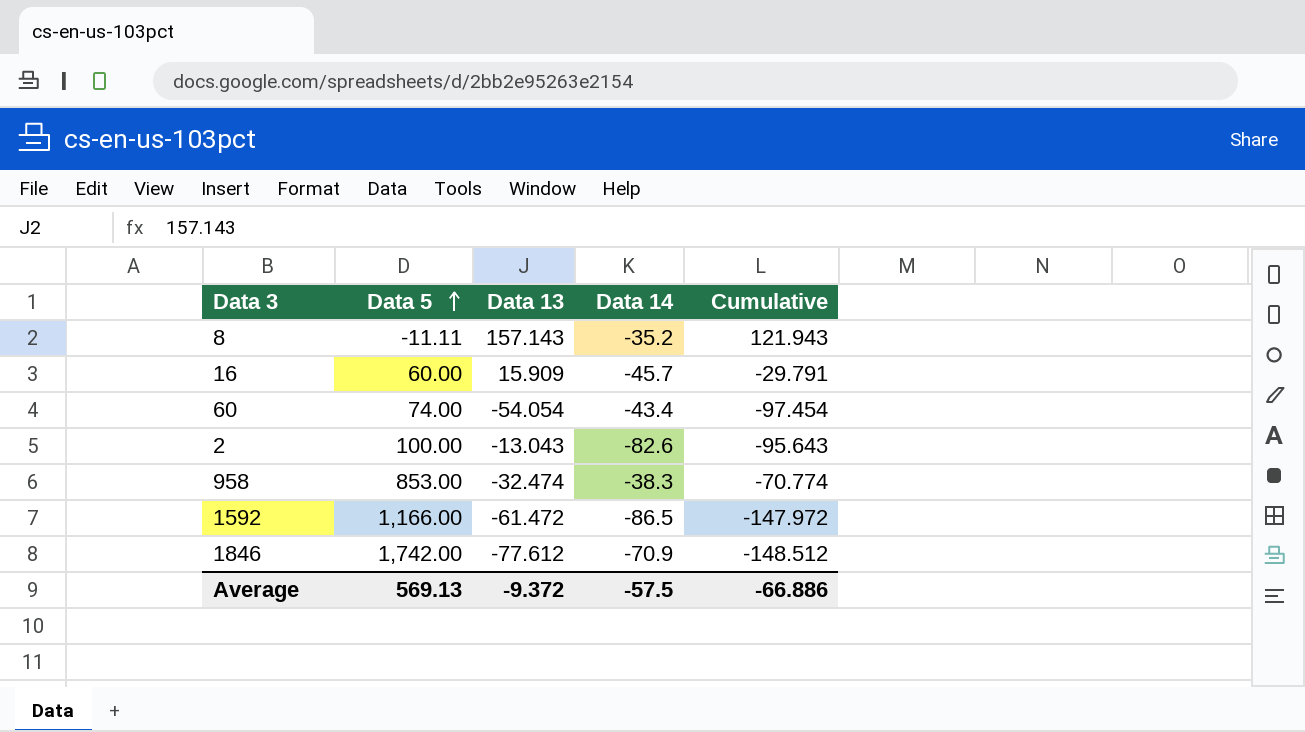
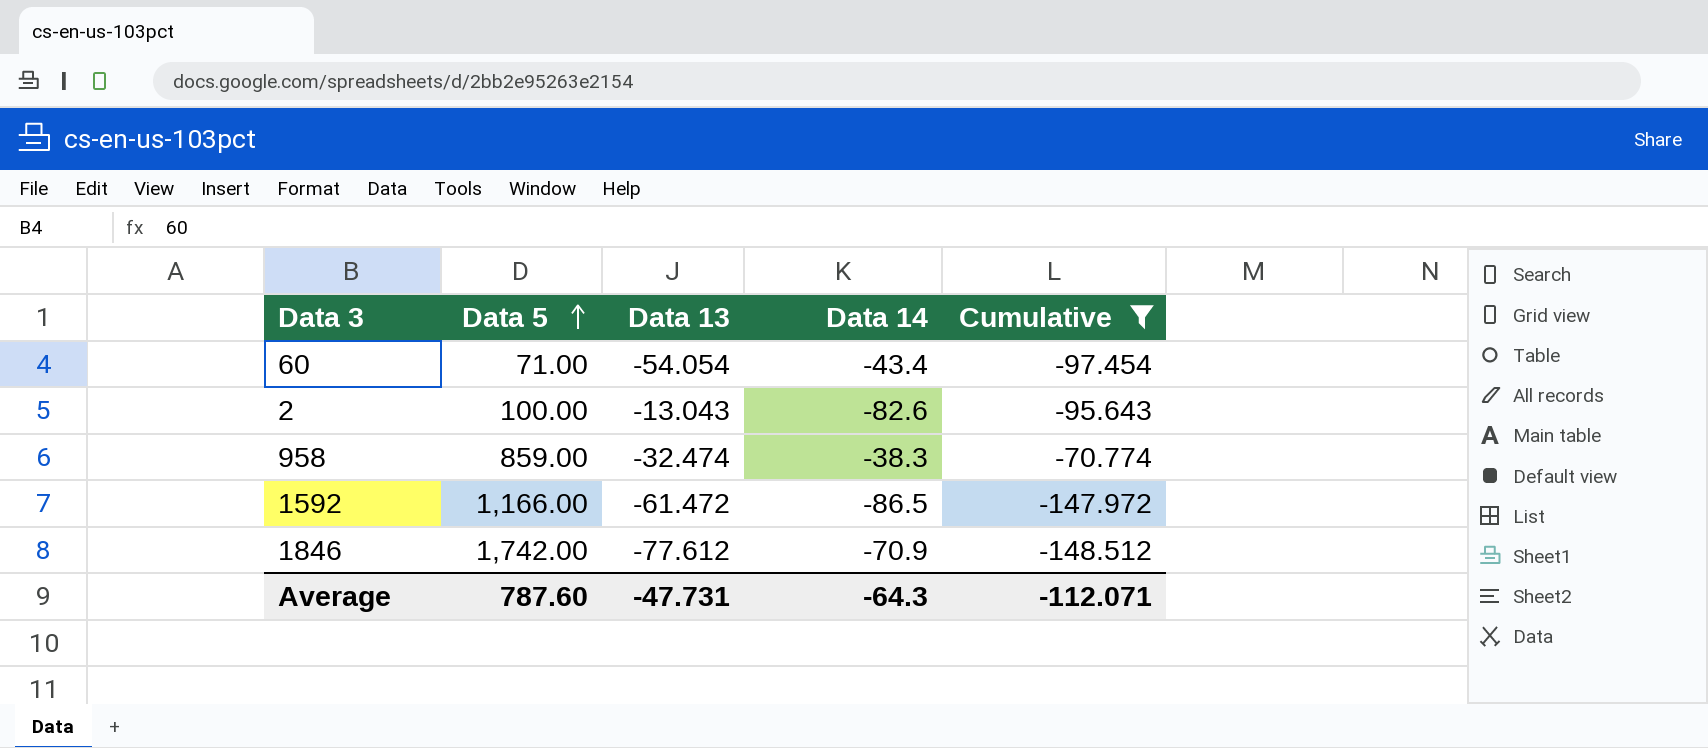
filter: none -> Cumulative <= -70.774
60 | Data 5: 74.00 -> 71.00
958 | Data 5: 853.00 -> 859.00
Average | Data 5: 569.13 -> 787.60
Average | Data 13: -9.372 -> -47.731
Average | Data 14: -57.5 -> -64.3
Average | Cumulative: -66.886 -> -112.071

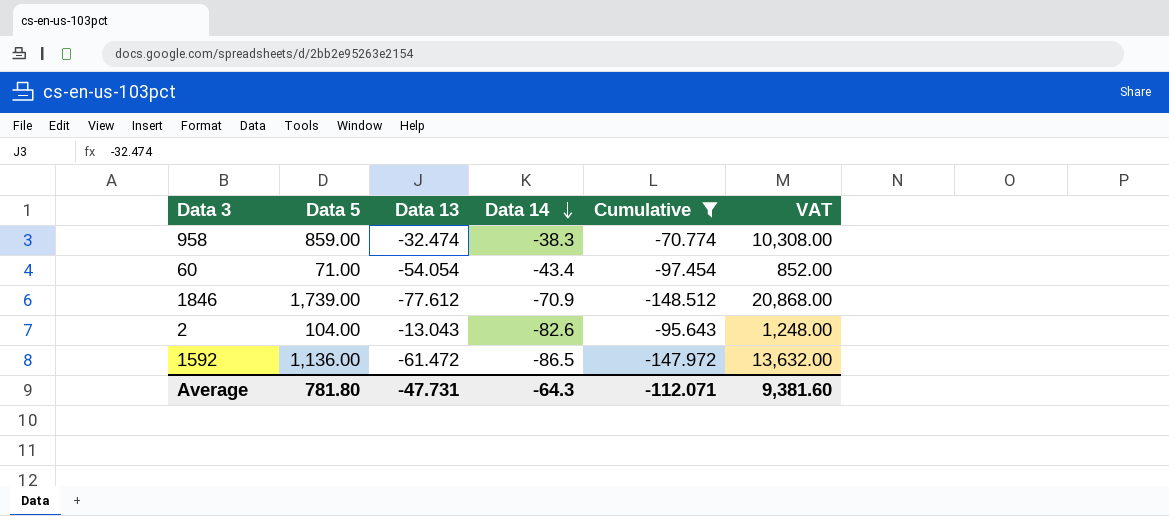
row order: Data 5 ascending -> Data 14 descending
column VAT | formula: none -> [Data 5] * 12
1846 | Data 5: 1,742.00 -> 1,739.00
2 | Data 5: 100.00 -> 104.00
1592 | Data 5: 1,166.00 -> 1,136.00
Average | Data 5: 787.60 -> 781.80

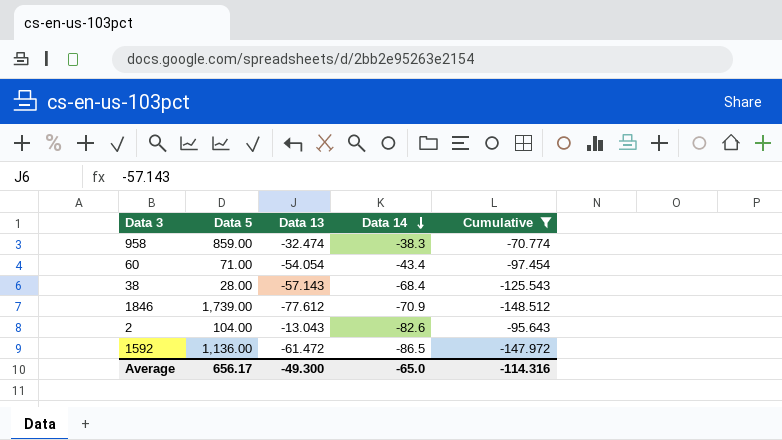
column VAT | formula: [Data 5] * 12 -> none
row 38: none -> 28.00 | -57.143 | -68.4 | -125.543
Average | Data 5: 781.80 -> 656.17
Average | Data 13: -47.731 -> -49.300
Average | Data 14: -64.3 -> -65.0
Average | Cumulative: -112.071 -> -114.316

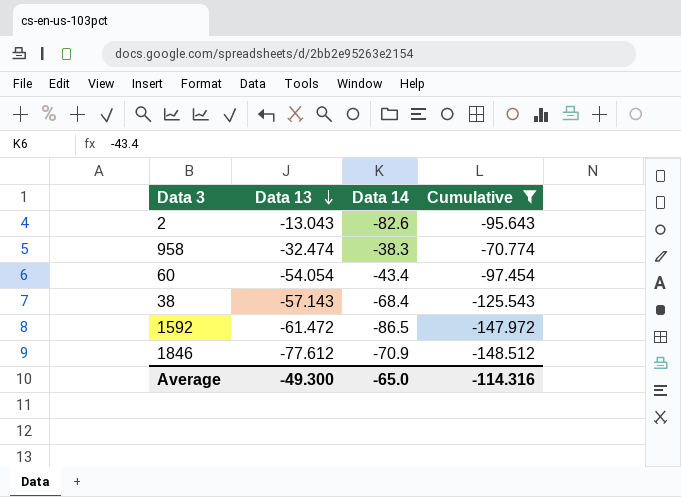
row order: Data 14 descending -> Data 13 descending
column Data 5 | position: 2 -> none

